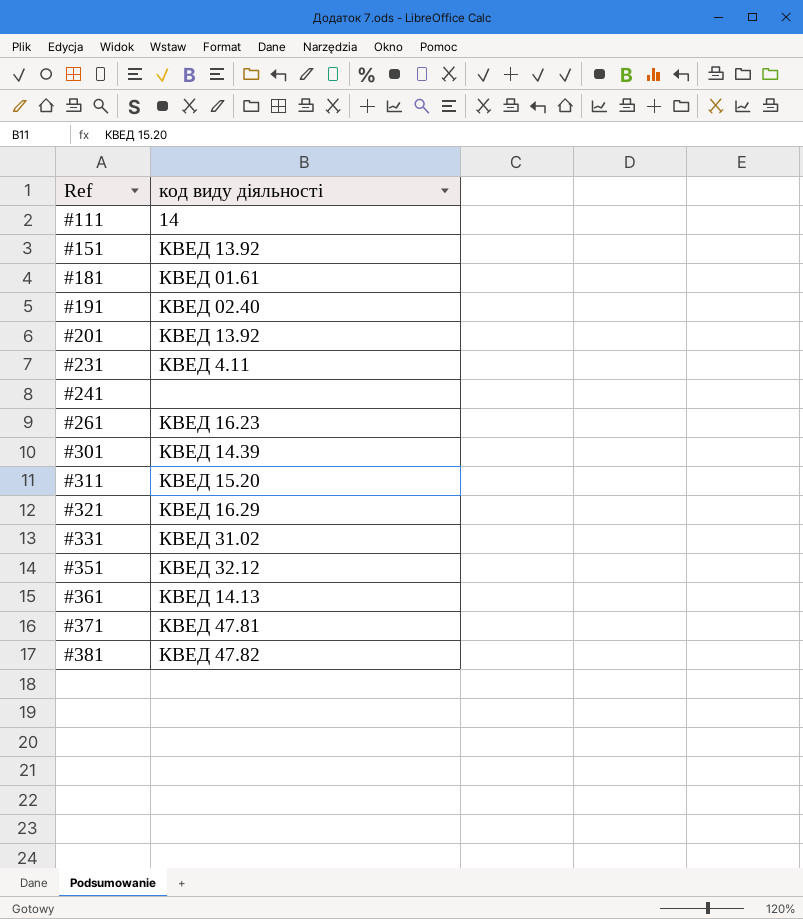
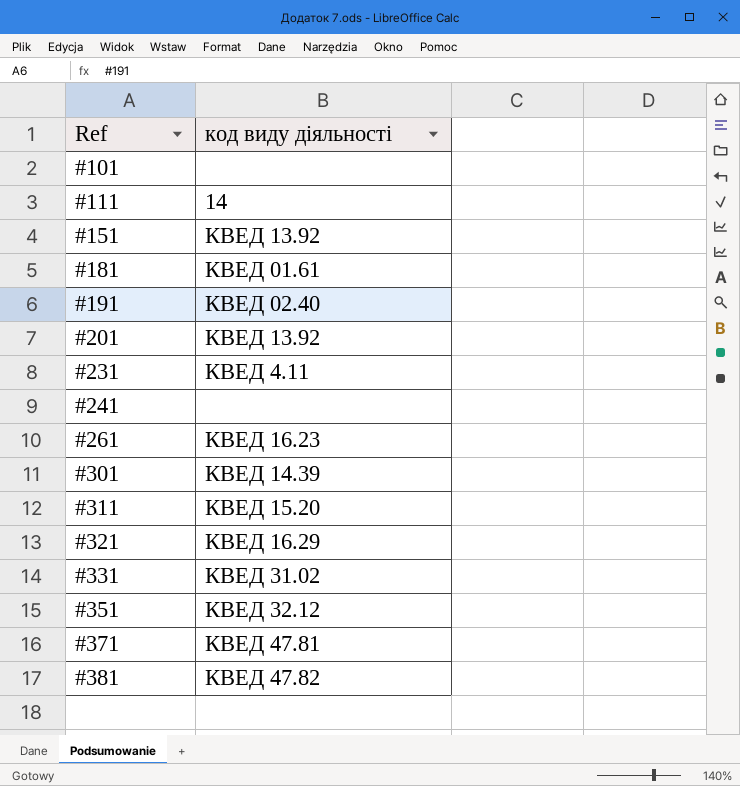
row #361: КВЕД 14.13 -> none
row #101: none -> none

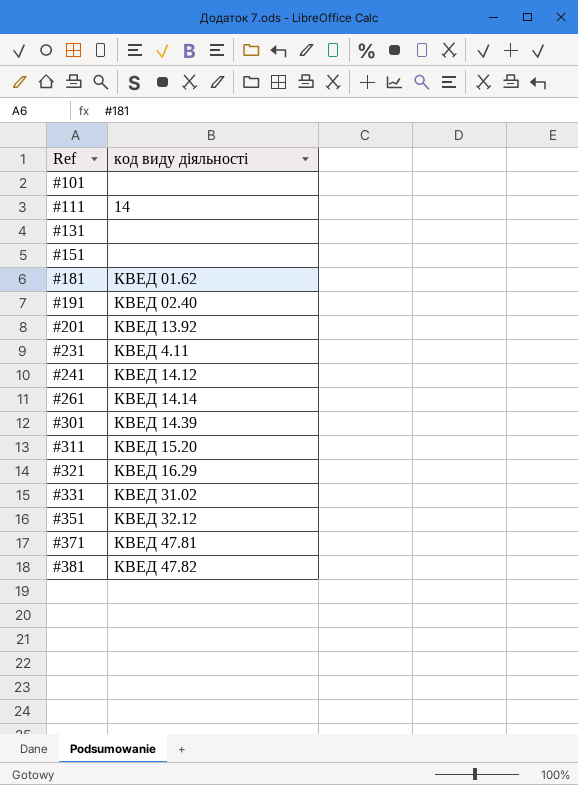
row #131: none -> none
#151 | код виду діяльності: КВЕД 13.92 -> none
#181 | код виду діяльності: КВЕД 01.61 -> КВЕД 01.62
#241 | код виду діяльності: none -> КВЕД 14.12
#261 | код виду діяльності: КВЕД 16.23 -> КВЕД 14.14

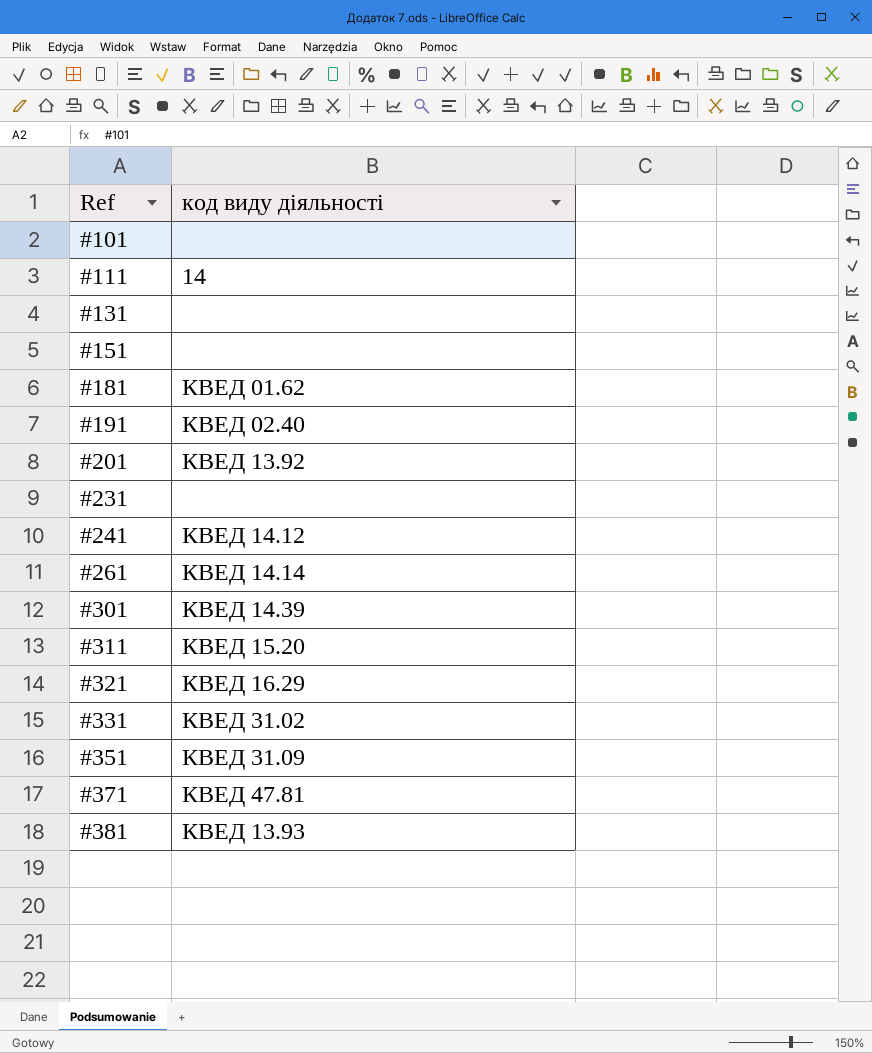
#231 | код виду діяльності: КВЕД 4.11 -> none
#351 | код виду діяльності: КВЕД 32.12 -> КВЕД 31.09
#381 | код виду діяльності: КВЕД 47.82 -> КВЕД 13.93

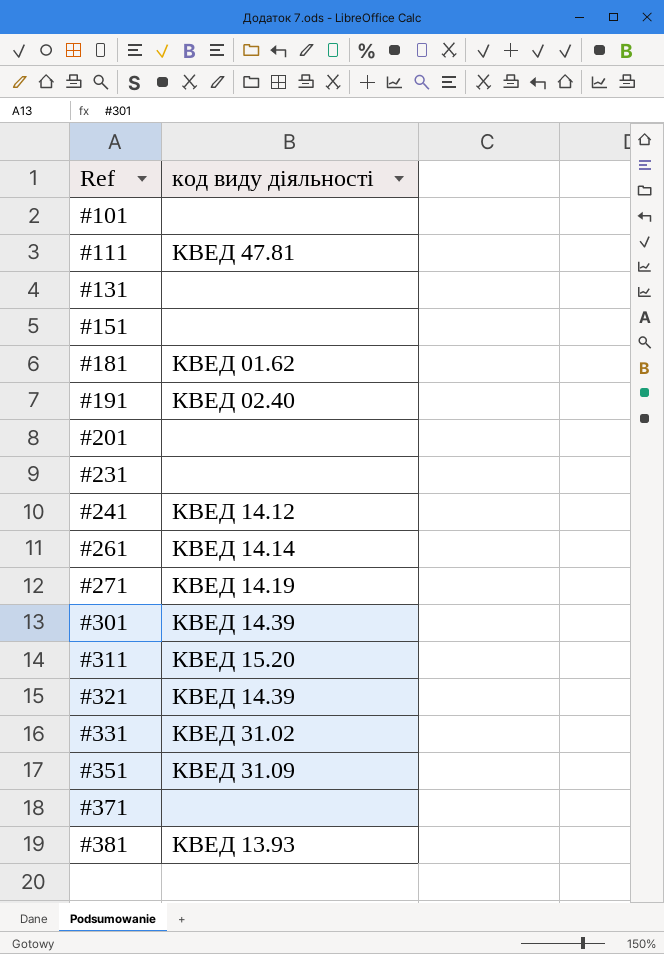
#111 | код виду діяльності: 14 -> КВЕД 47.81
#201 | код виду діяльності: КВЕД 13.92 -> none
row #271: none -> КВЕД 14.19
#321 | код виду діяльності: КВЕД 16.29 -> КВЕД 14.39
#371 | код виду діяльності: КВЕД 47.81 -> none

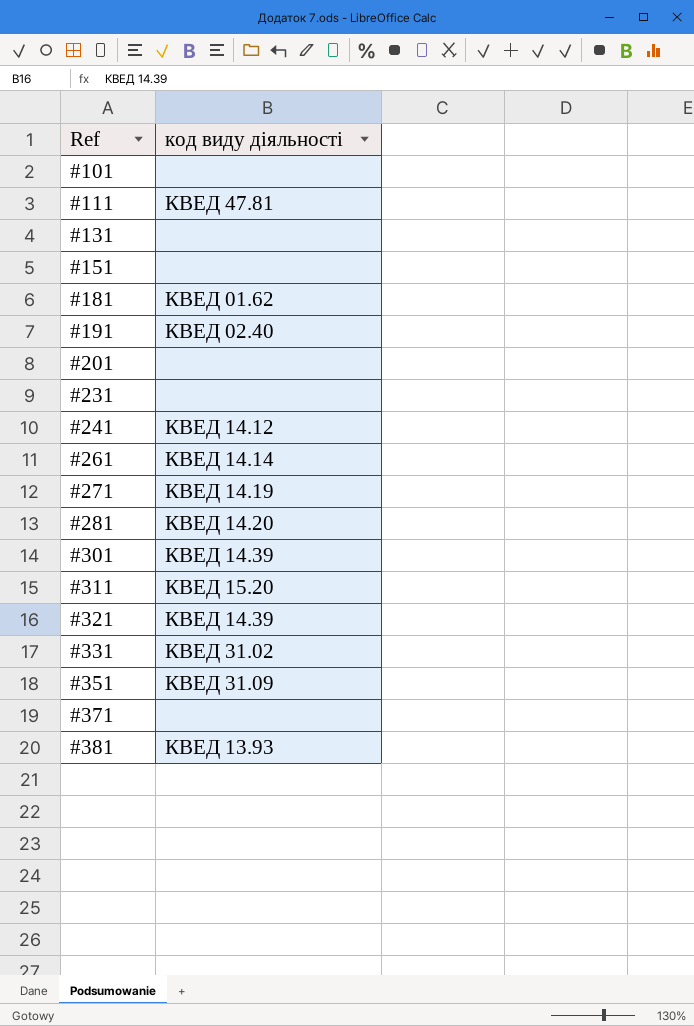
row #281: none -> КВЕД 14.20

